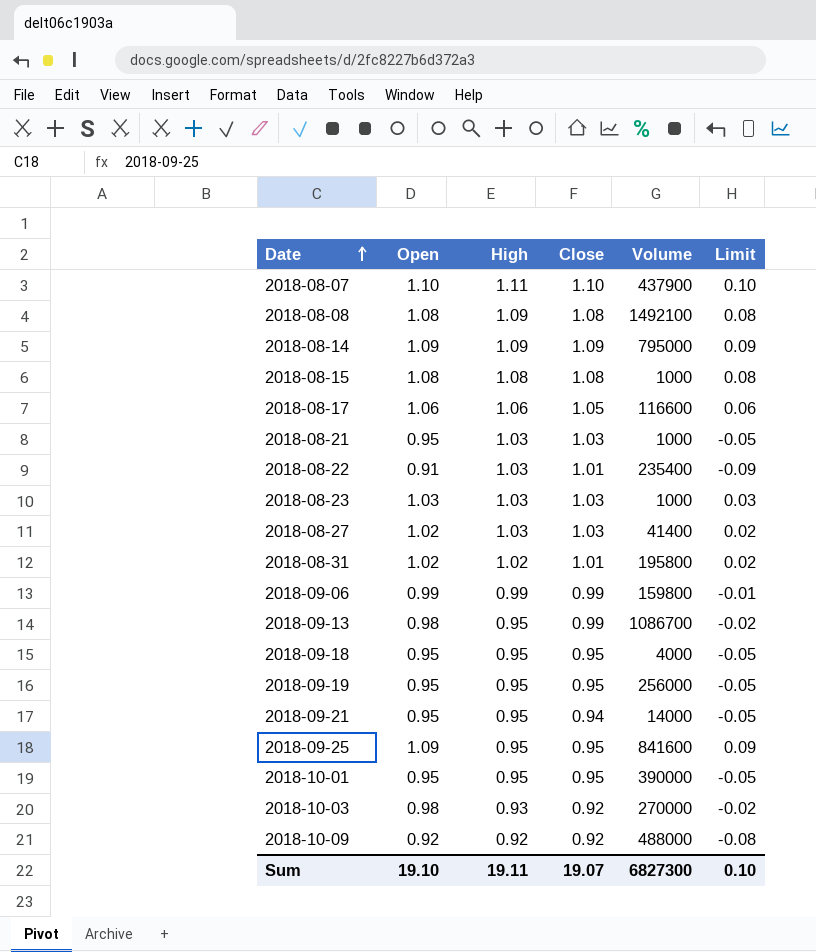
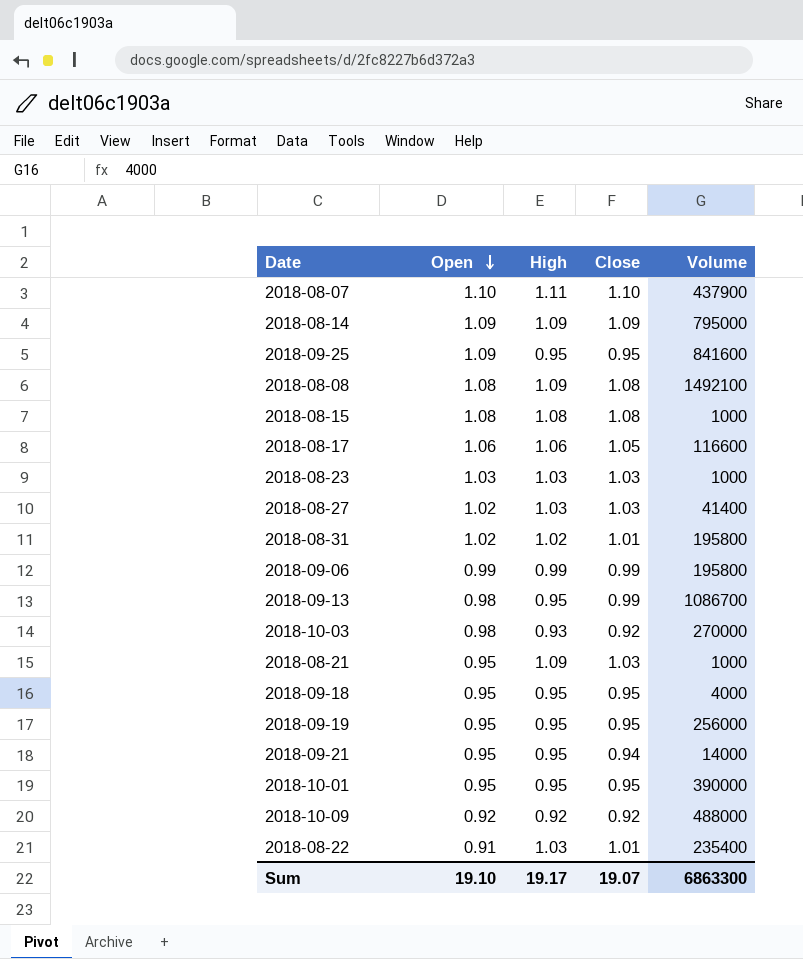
row order: Date ascending -> Open descending
column Limit | formula: [Open] - 1 -> none
2018-09-06 | Volume: 159800 -> 195800
2018-08-21 | High: 1.03 -> 1.09
Sum | High: 19.11 -> 19.17
Sum | Volume: 6827300 -> 6863300

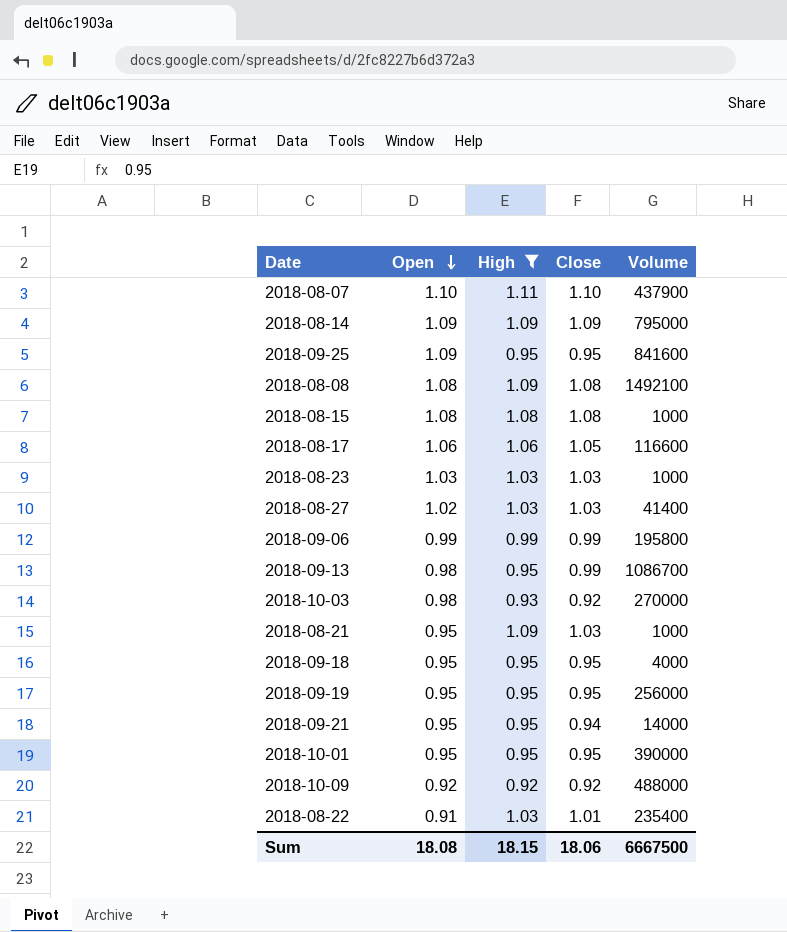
filter: none -> High != 1.02
Sum | Open: 19.10 -> 18.08
Sum | High: 19.17 -> 18.15
Sum | Close: 19.07 -> 18.06
Sum | Volume: 6863300 -> 6667500

